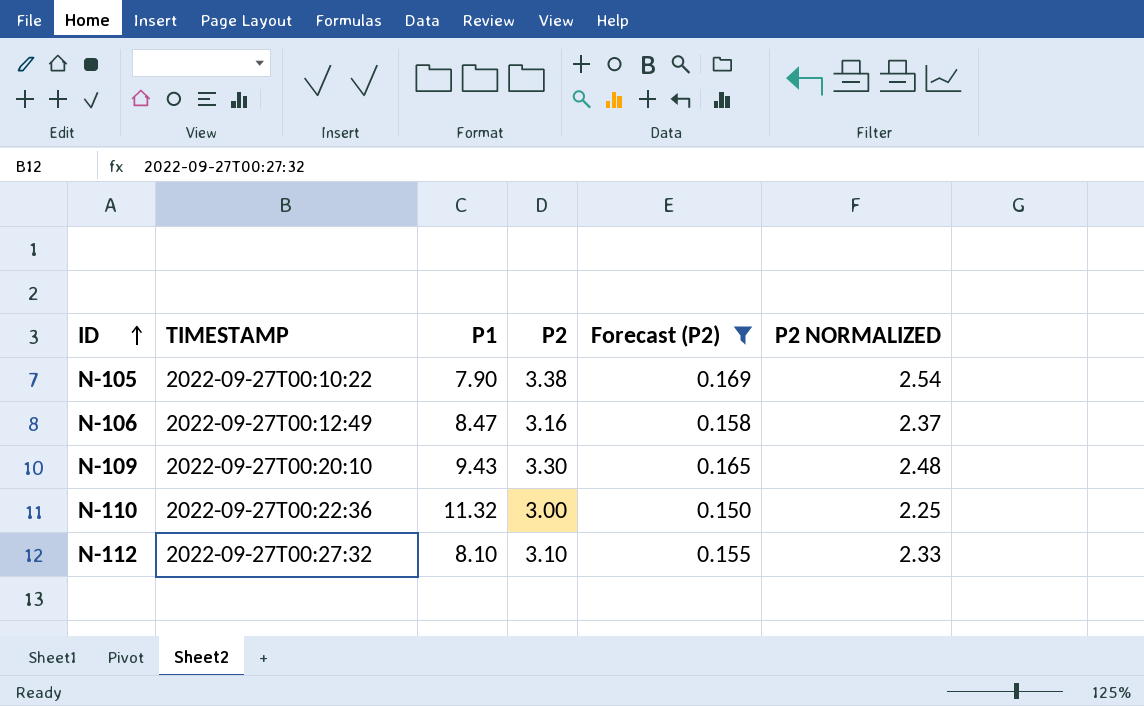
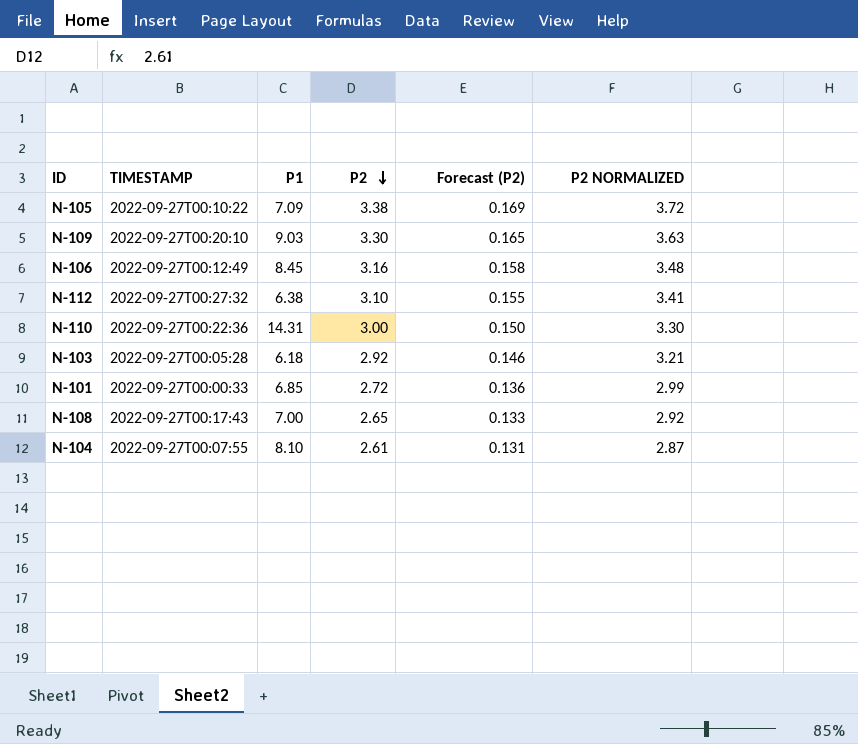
filter: Forecast (P2) >= 0.150 -> none
row order: ID ascending -> P2 descending
column P2 NORMALIZED | formula: [P2] * 0.75 -> [P2] * 1.1
N-105 | P1: 7.90 -> 7.09
N-109 | P1: 9.43 -> 9.03
N-106 | P1: 8.47 -> 8.45
N-112 | P1: 8.10 -> 6.38
N-110 | P1: 11.32 -> 14.31

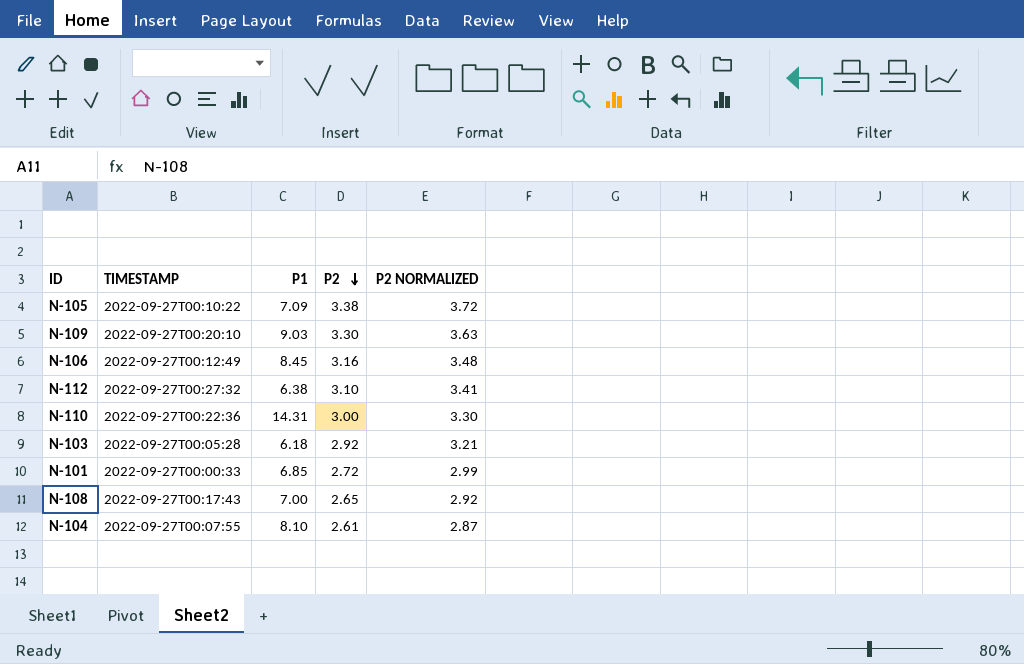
column Forecast (P2) | formula: [P2] * 0.05 -> none

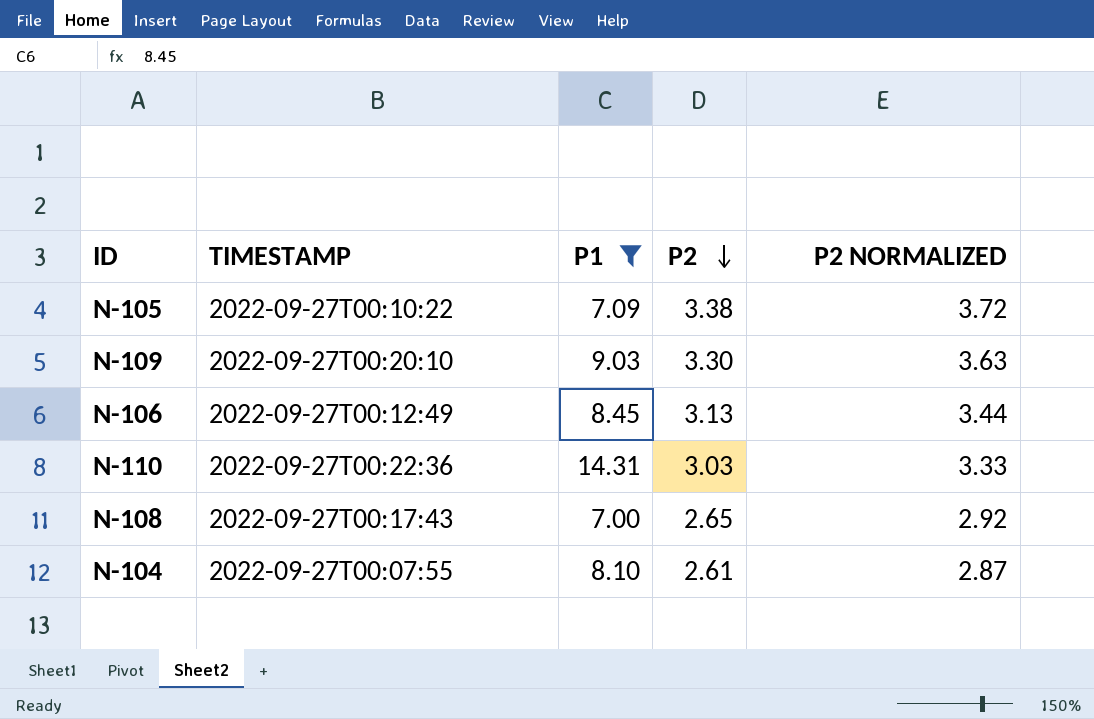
filter: none -> P1 >= 7.00
N-106 | P2: 3.16 -> 3.13
N-106 | P2 NORMALIZED: 3.48 -> 3.44
N-110 | P2: 3.00 -> 3.03
N-110 | P2 NORMALIZED: 3.30 -> 3.33

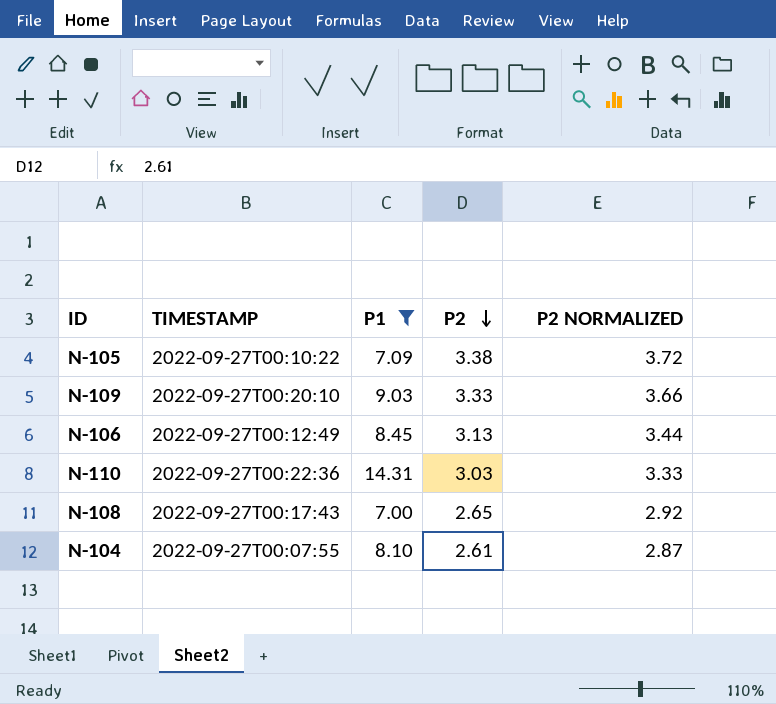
N-109 | P2: 3.30 -> 3.33
N-109 | P2 NORMALIZED: 3.63 -> 3.66

